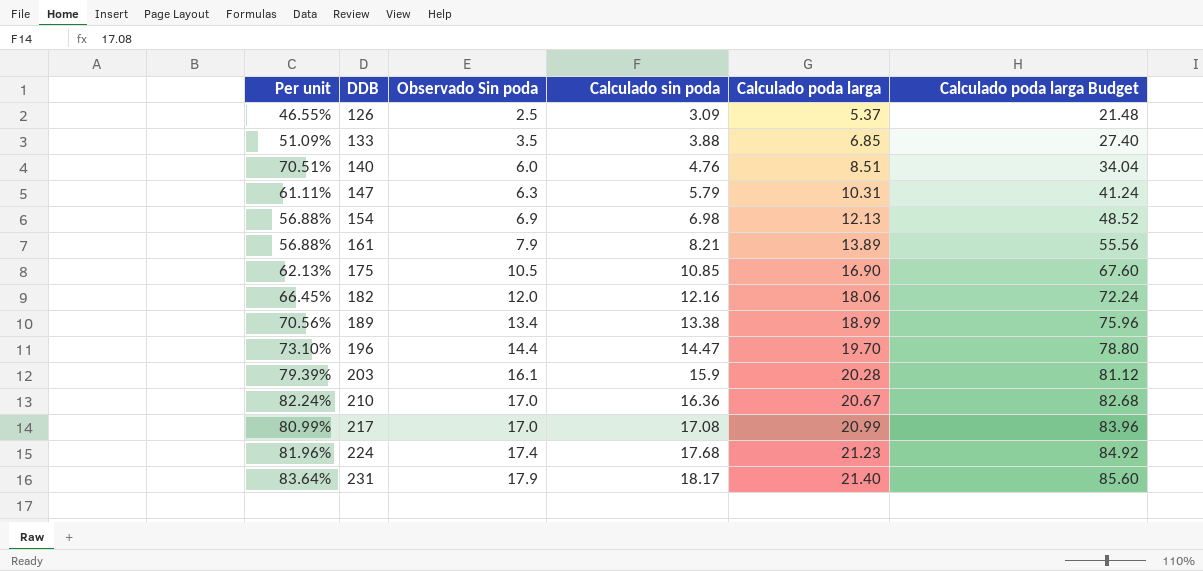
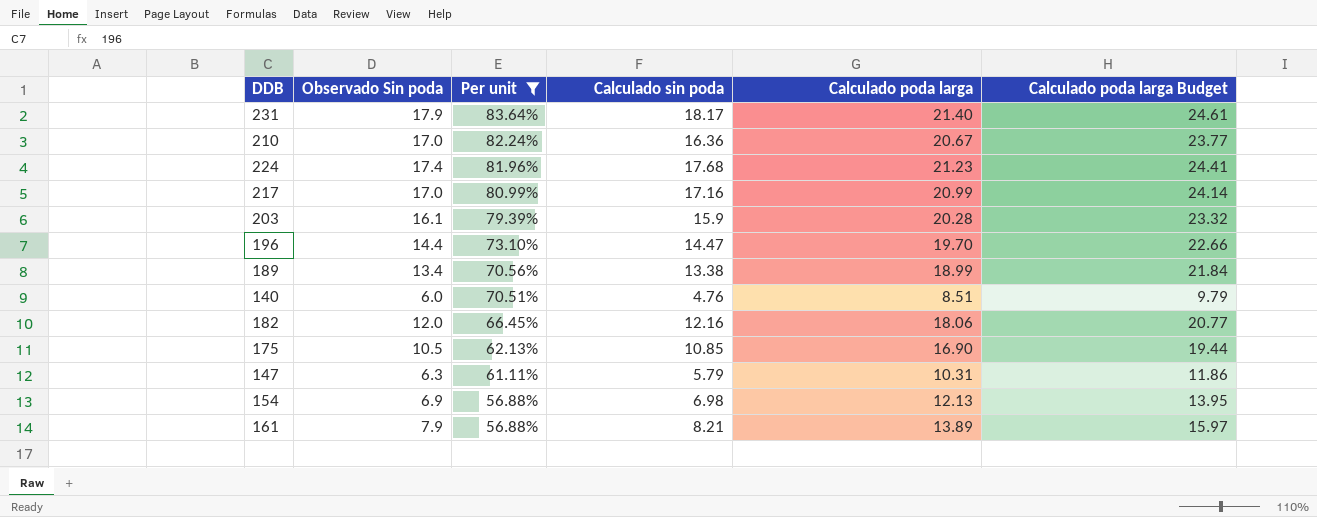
filter: none -> Per unit >= 56.88%
row order: DDB ascending -> Per unit descending
column Per unit | position: 1 -> 3
column Calculado poda larga Budget | formula: [Calculado poda larga] * 4 -> [Calculado poda larga] * 1.15
217 | Calculado sin poda: 17.08 -> 17.16

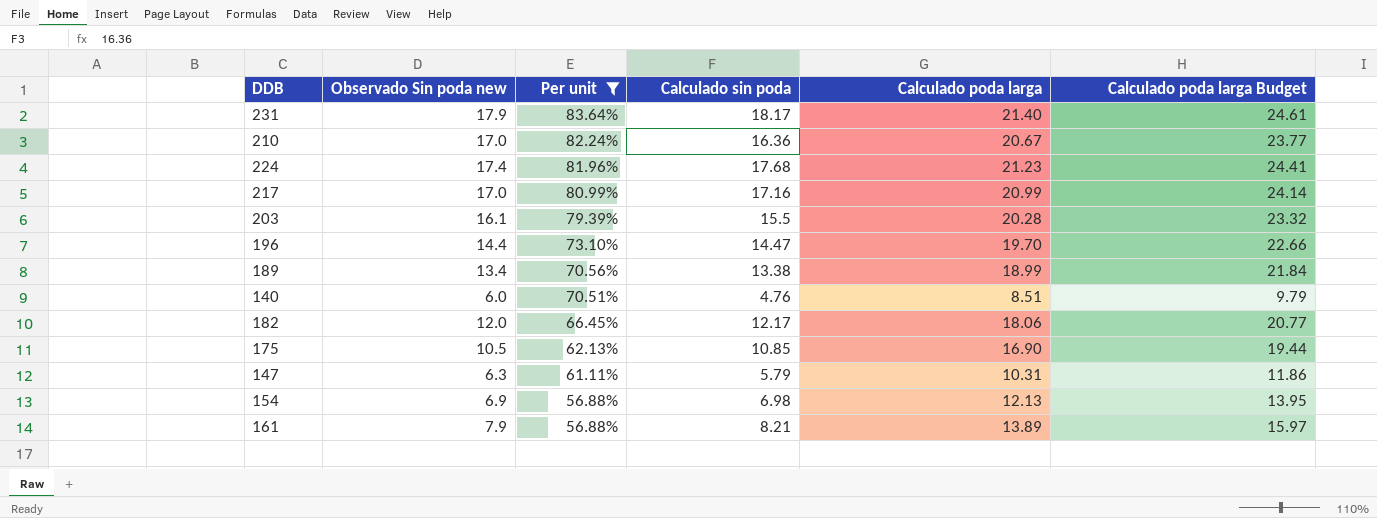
column name: Observado Sin poda -> Observado Sin poda new
203 | Calculado sin poda: 15.9 -> 15.5
182 | Calculado sin poda: 12.16 -> 12.17

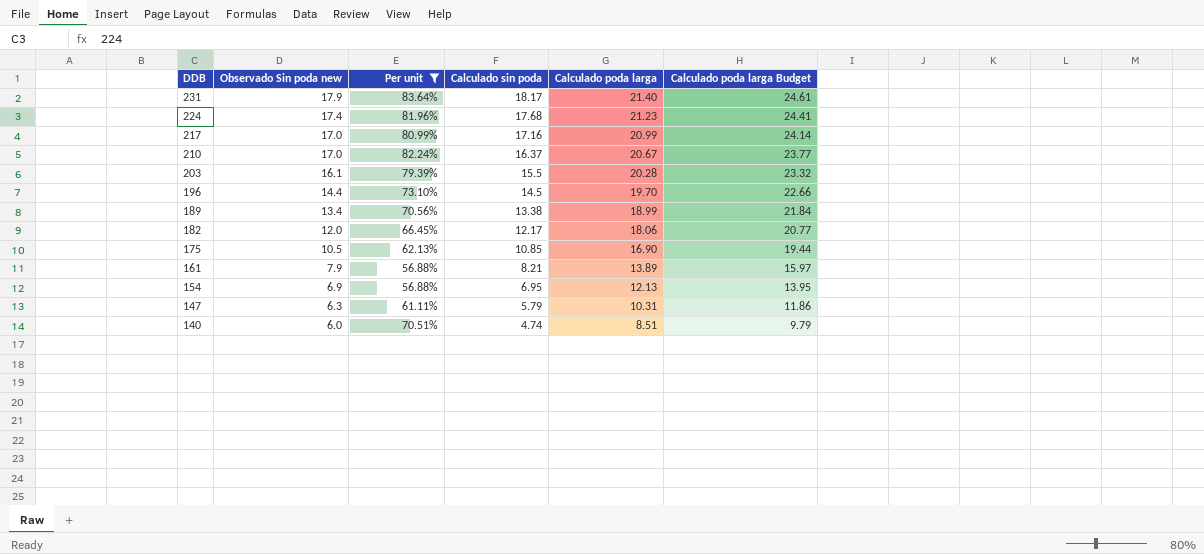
row order: Per unit descending -> DDB descending
210 | Calculado sin poda: 16.36 -> 16.37
196 | Calculado sin poda: 14.47 -> 14.5
154 | Calculado sin poda: 6.98 -> 6.95
140 | Calculado sin poda: 4.76 -> 4.74

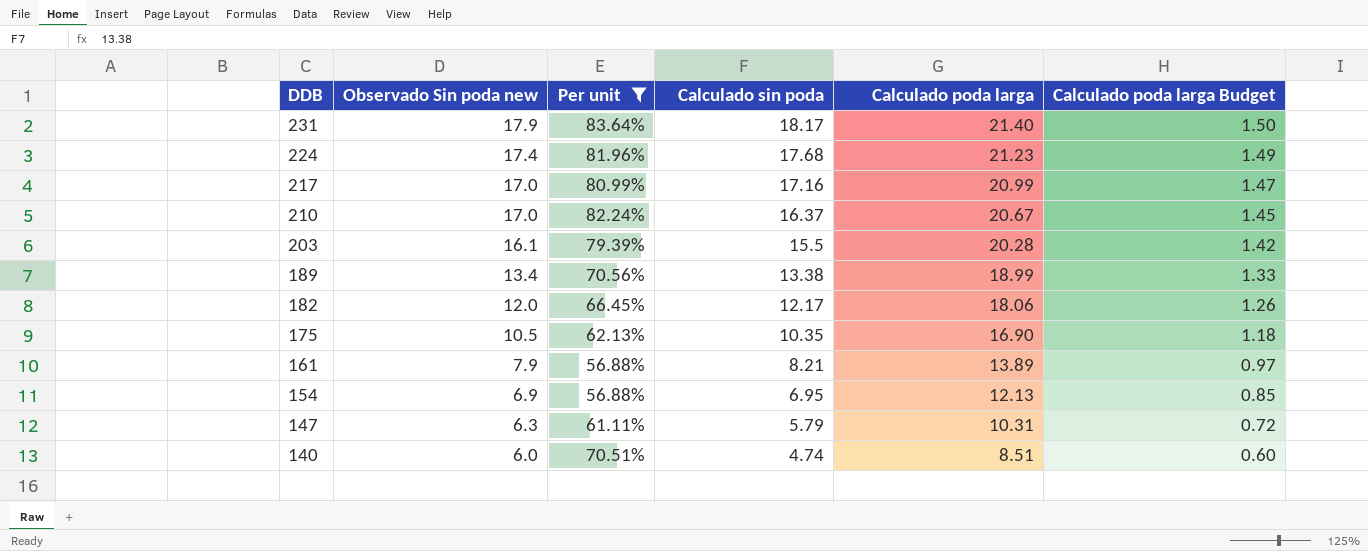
column Calculado poda larga Budget | formula: [Calculado poda larga] * 1.15 -> [Calculado poda larga] * 0.07
row 196: 14.4 | 73.10% | 14.5 | 19.70 | 22.66 -> none
175 | Calculado sin poda: 10.85 -> 10.35

